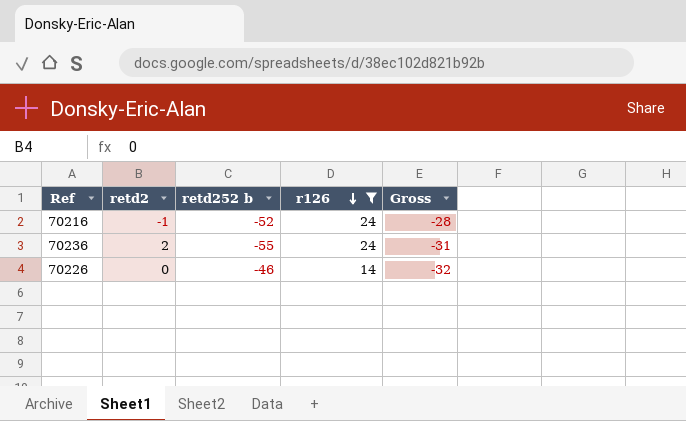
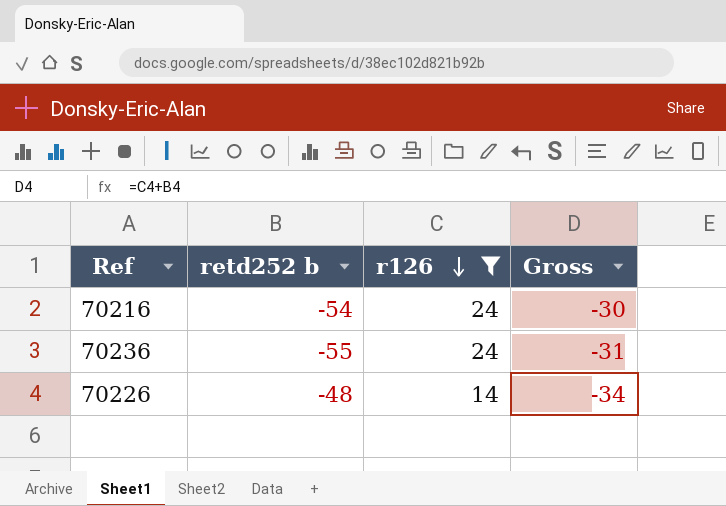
column retd2 | position: 2 -> none
70216 | retd252 b: -52 -> -54
70216 | Gross: -28 -> -30
70226 | retd252 b: -46 -> -48
70226 | Gross: -32 -> -34

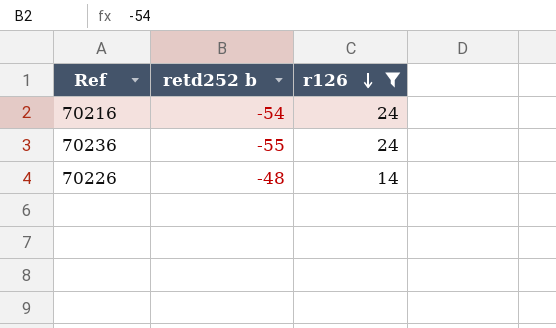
column Gross | formula: [retd252 b] + [r126] -> none

